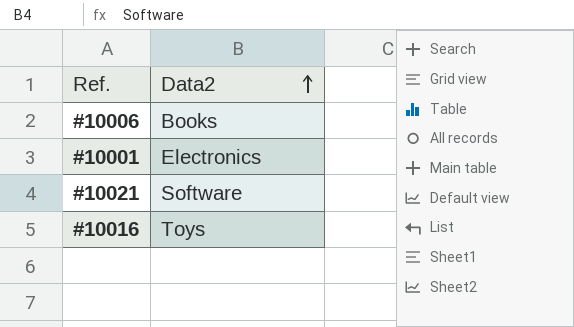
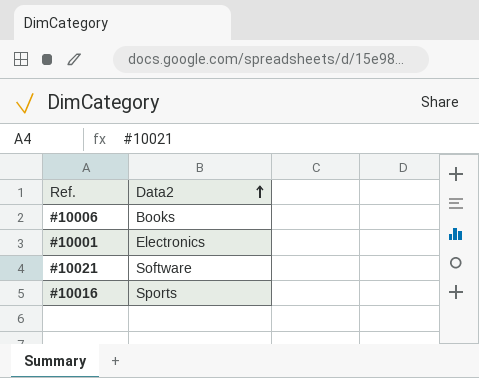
#10016 | Data2: Toys -> Sports

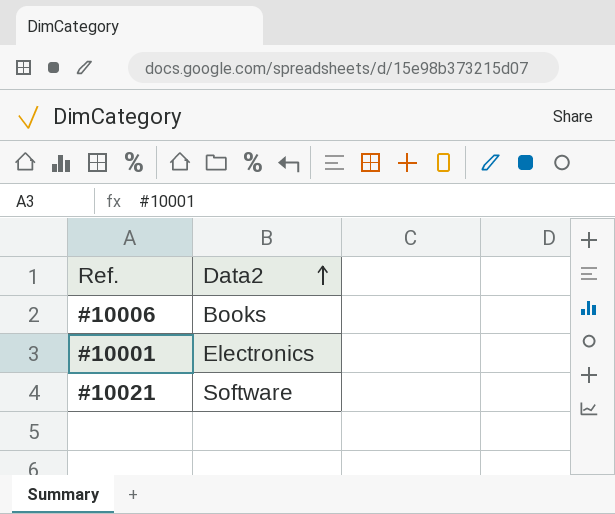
row #10016: Sports -> none

